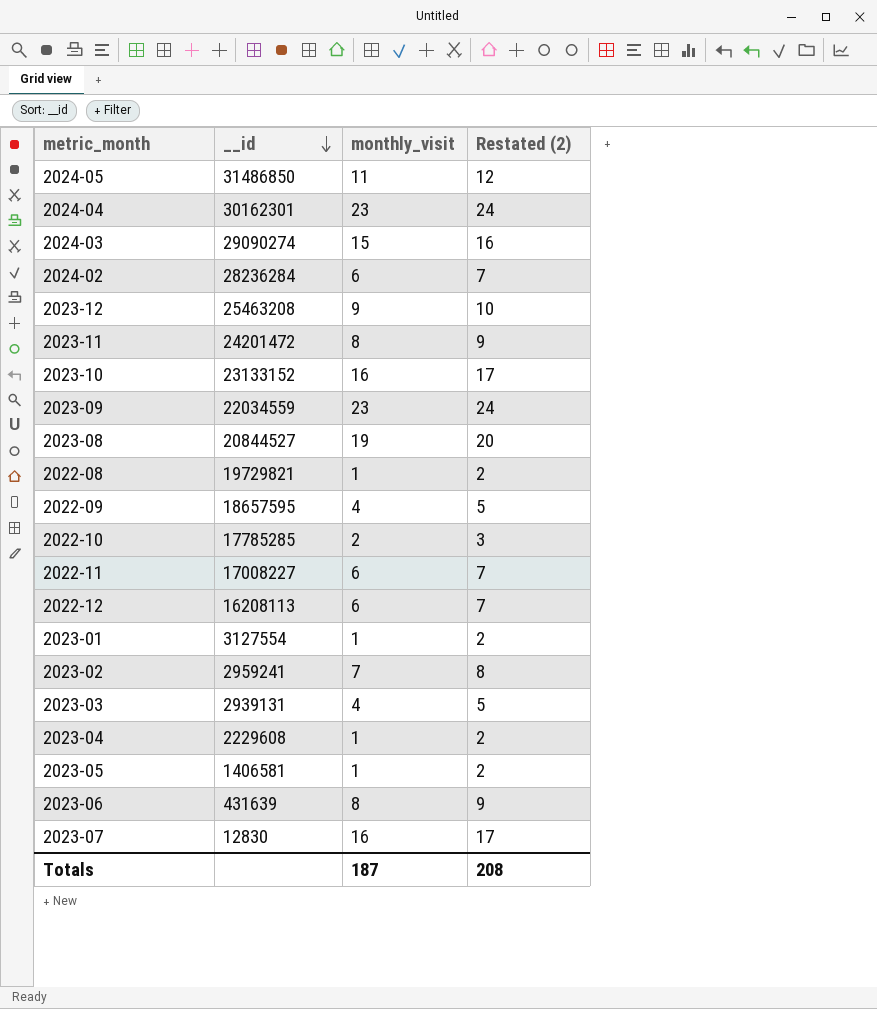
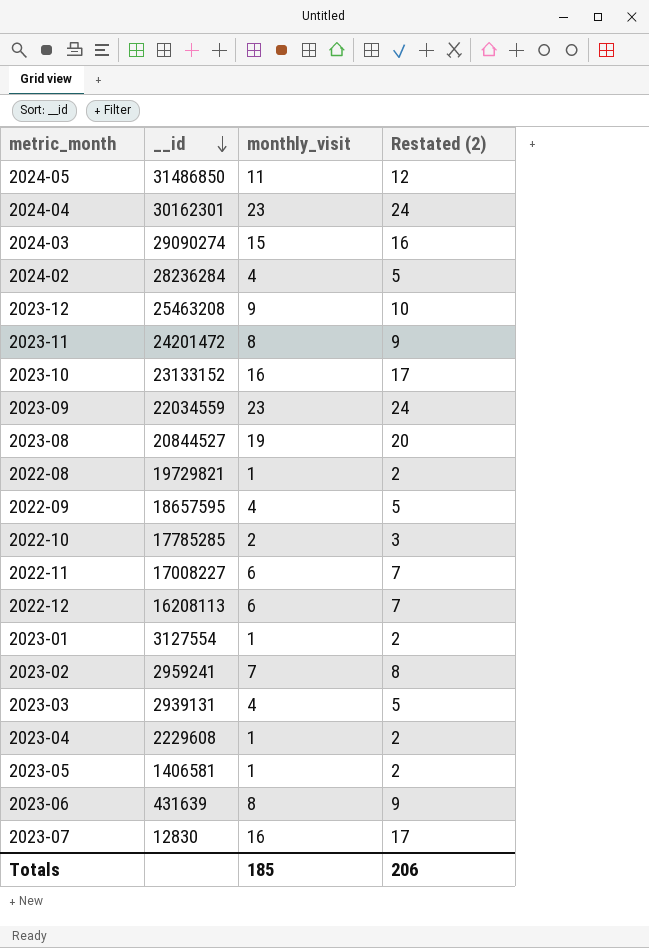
2024-02 | monthly_visit: 6 -> 4
2024-02 | Restated (2): 7 -> 5
Totals | monthly_visit: 187 -> 185
Totals | Restated (2): 208 -> 206

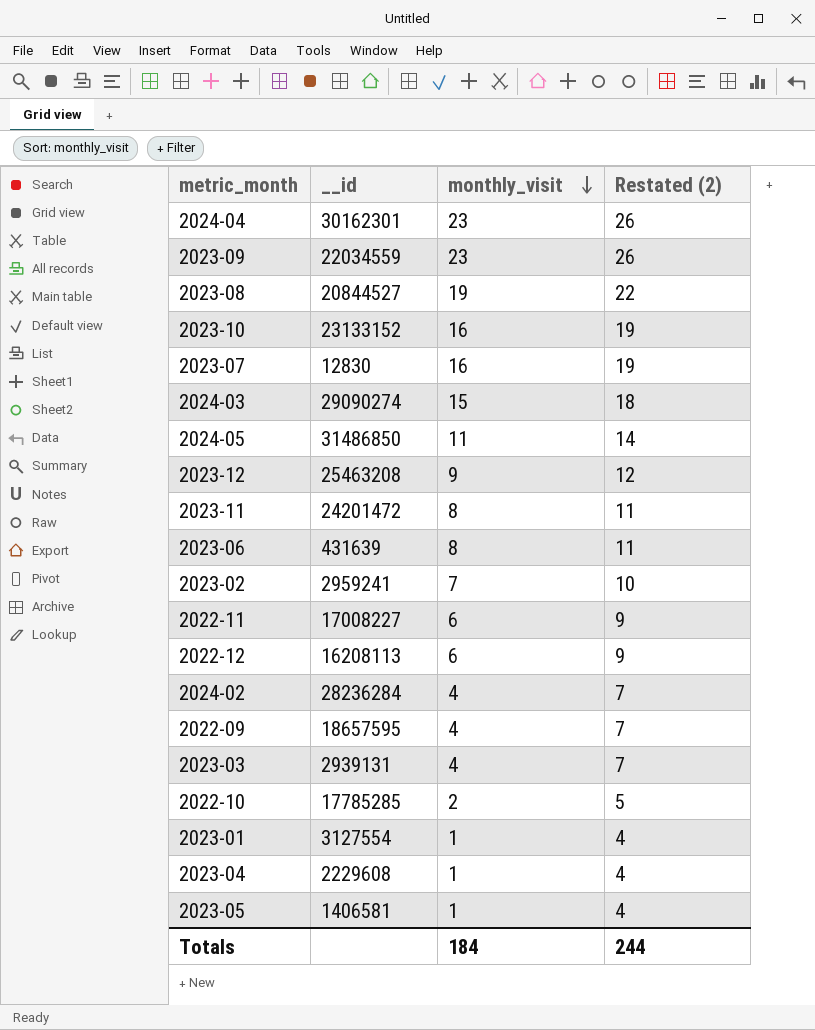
row order: __id descending -> monthly_visit descending
column Restated (2) | formula: [monthly_visit] + 1 -> [monthly_visit] + 3
row 2022-08: 19729821 | 1 | 2 -> none
Totals | monthly_visit: 185 -> 184
Totals | Restated (2): 206 -> 244

